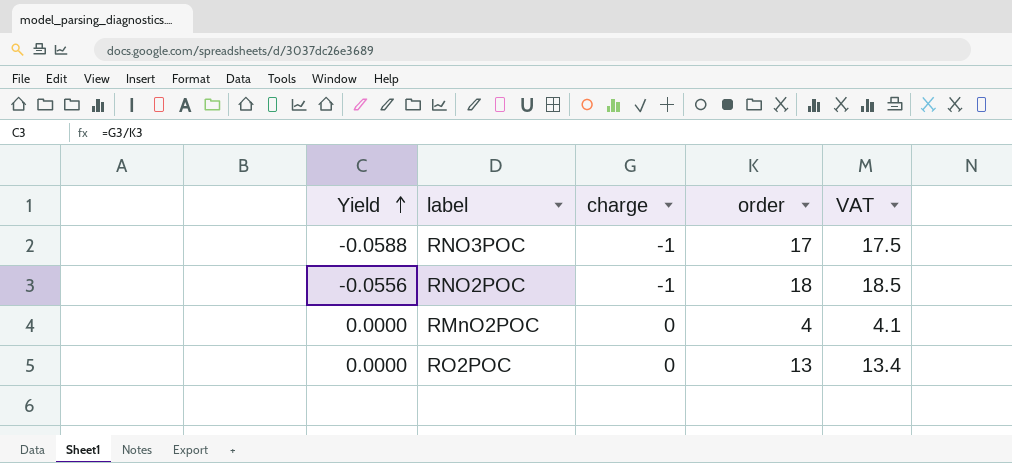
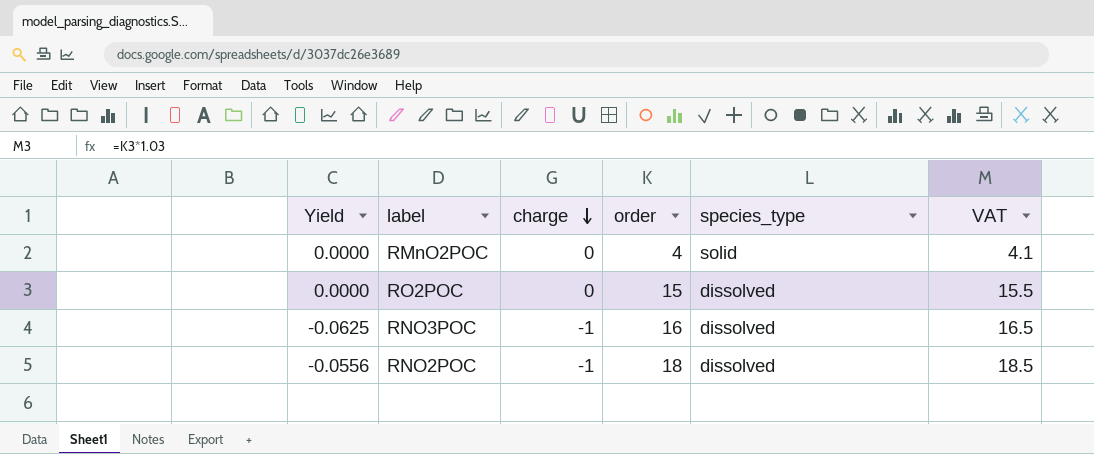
row order: Yield ascending -> charge descending
column species_type | position: none -> 5
RO2POC | order: 13 -> 15
RO2POC | VAT: 13.4 -> 15.5
RNO3POC | Yield: -0.0588 -> -0.0625
RNO3POC | order: 17 -> 16
RNO3POC | VAT: 17.5 -> 16.5

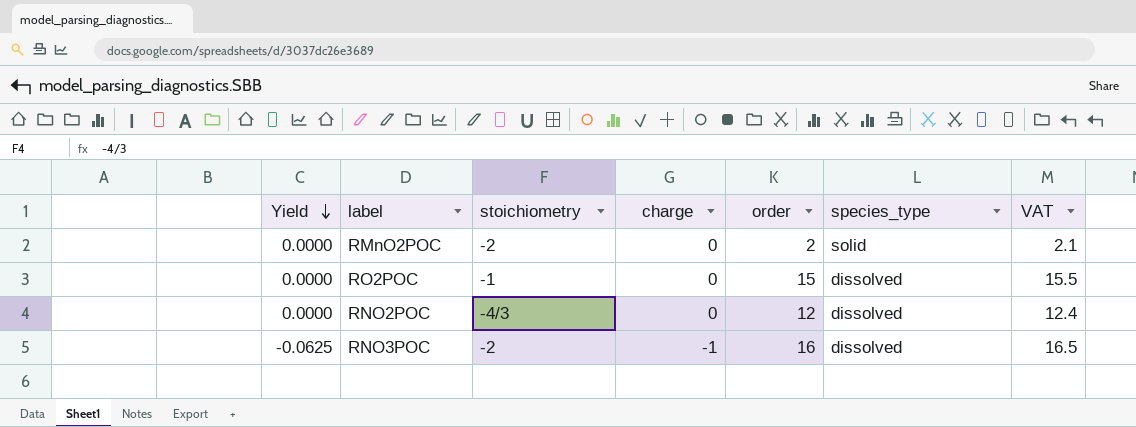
row order: charge descending -> Yield descending
column stoichiometry | position: none -> 3
RMnO2POC | order: 4 -> 2
RMnO2POC | VAT: 4.1 -> 2.1
RNO2POC | Yield: -0.0556 -> 0.0000
RNO2POC | charge: -1 -> 0
RNO2POC | order: 18 -> 12
RNO2POC | VAT: 18.5 -> 12.4

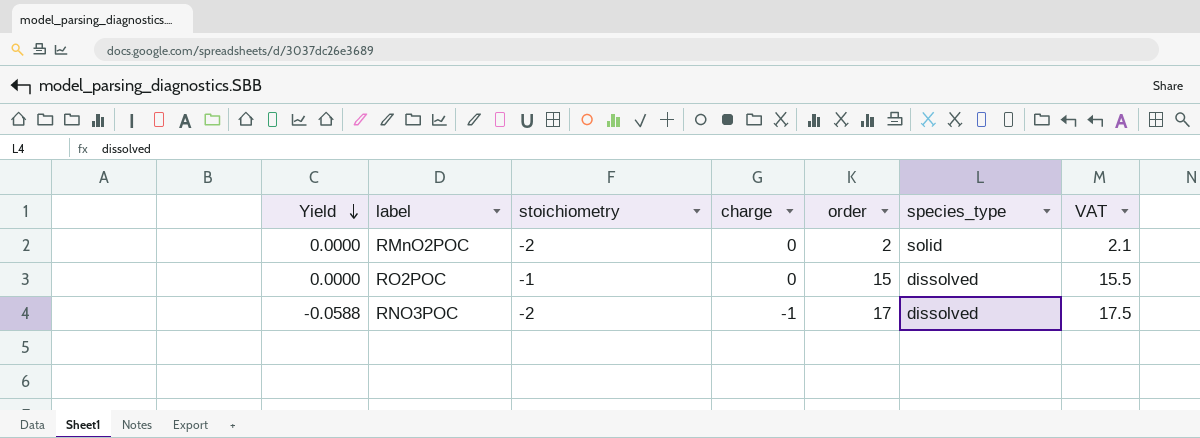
row RNO2POC: 0.0000 | -4/3 | 0 | 12 | dissolved | 12.4 -> none
RNO3POC | Yield: -0.0625 -> -0.0588
RNO3POC | order: 16 -> 17
RNO3POC | VAT: 16.5 -> 17.5

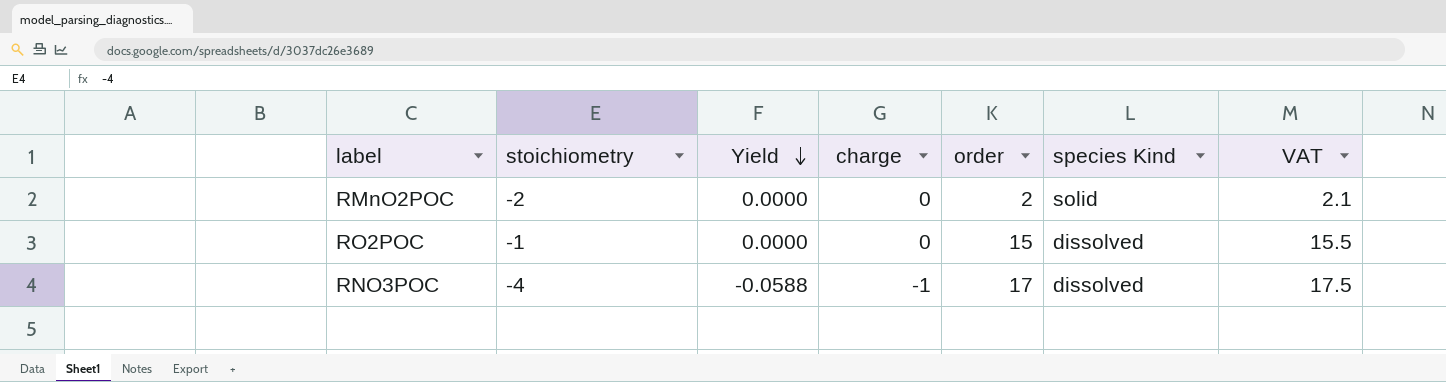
column Yield | position: 1 -> 3
column name: species_type -> species Kind
RNO3POC | stoichiometry: -2 -> -4

